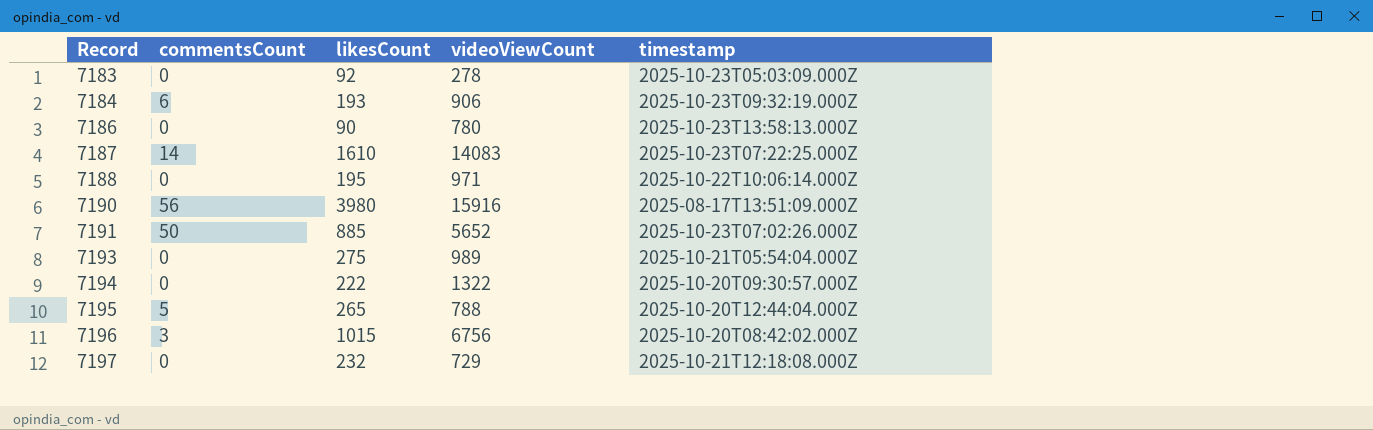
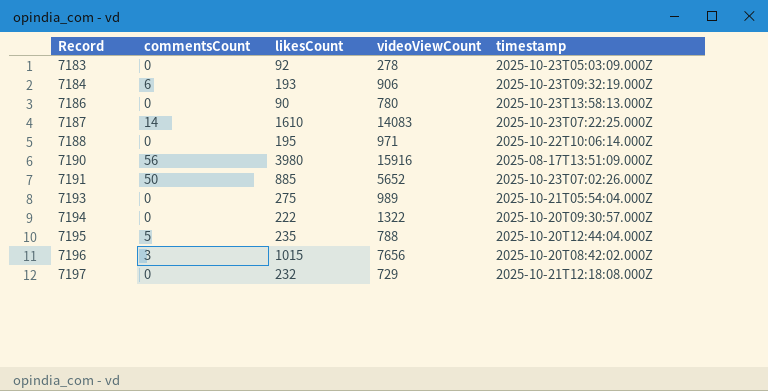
7195 | likesCount: 265 -> 235
7196 | videoViewCount: 6756 -> 7656

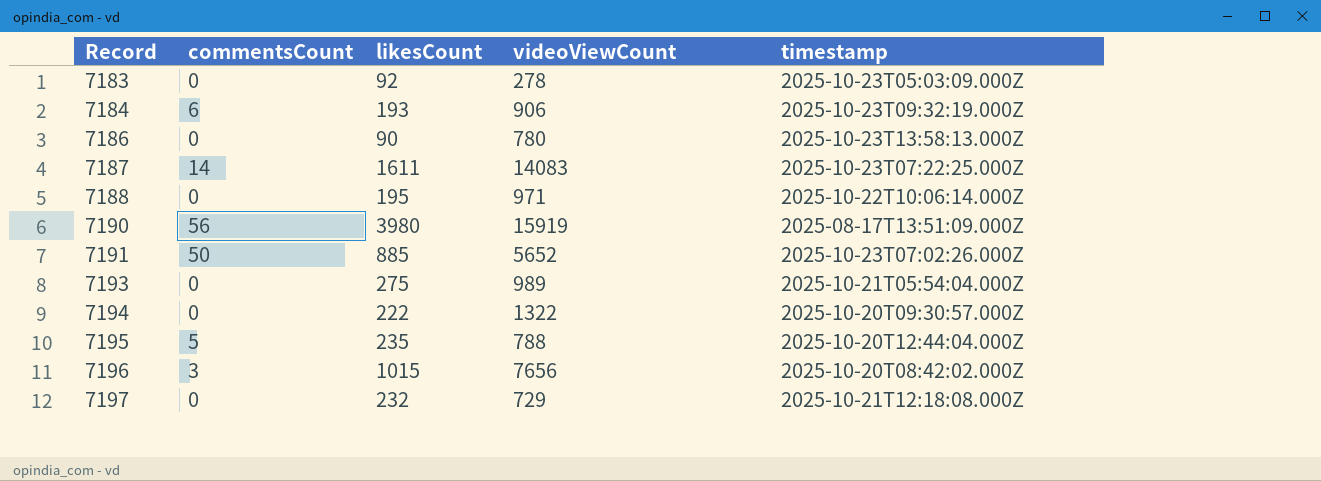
7187 | likesCount: 1610 -> 1611
7190 | videoViewCount: 15916 -> 15919

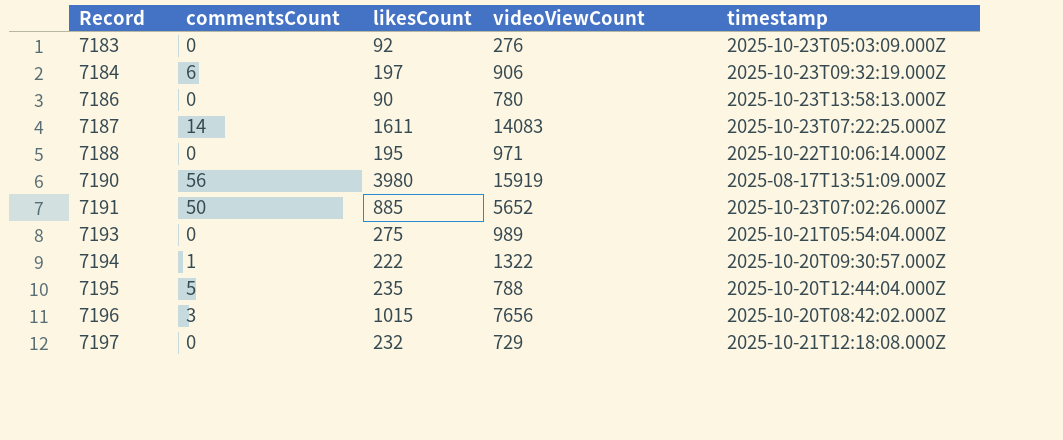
7183 | videoViewCount: 278 -> 276
7184 | likesCount: 193 -> 197
7194 | commentsCount: 0 -> 1

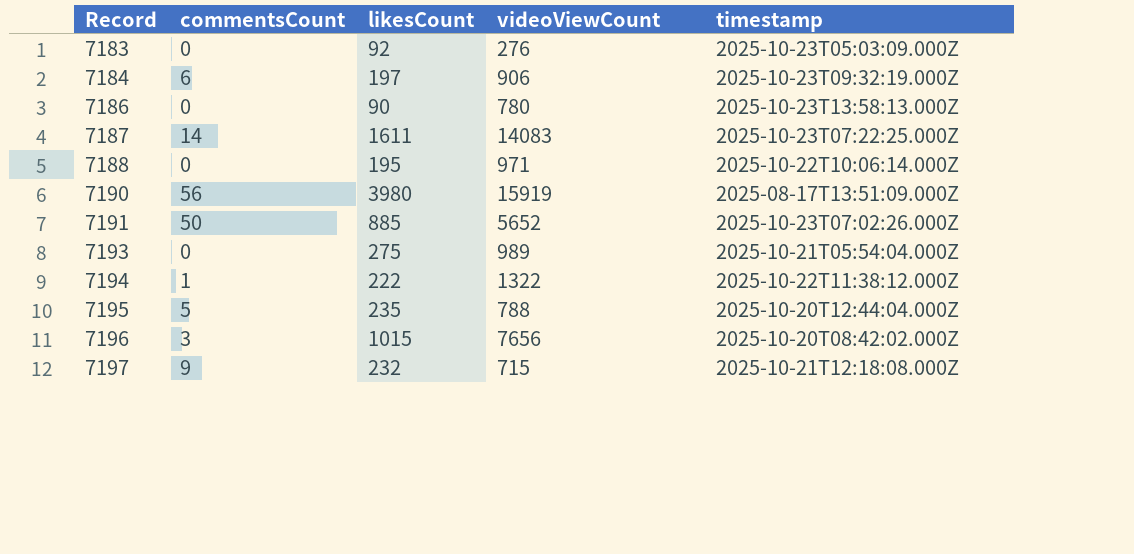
7194 | timestamp: 2025-10-20T09:30:57.000Z -> 2025-10-22T11:38:12.000Z
7197 | commentsCount: 0 -> 9
7197 | videoViewCount: 729 -> 715

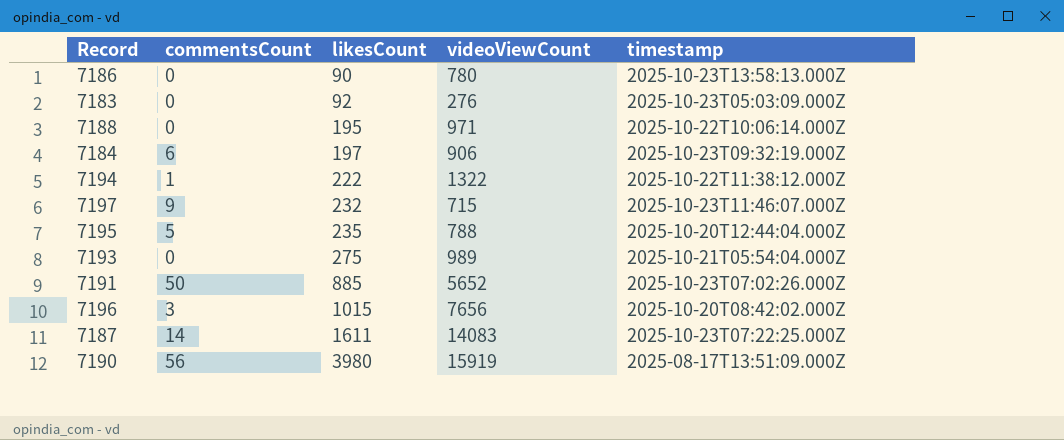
row order: Record ascending -> likesCount ascending
7197 | timestamp: 2025-10-21T12:18:08.000Z -> 2025-10-23T11:46:07.000Z

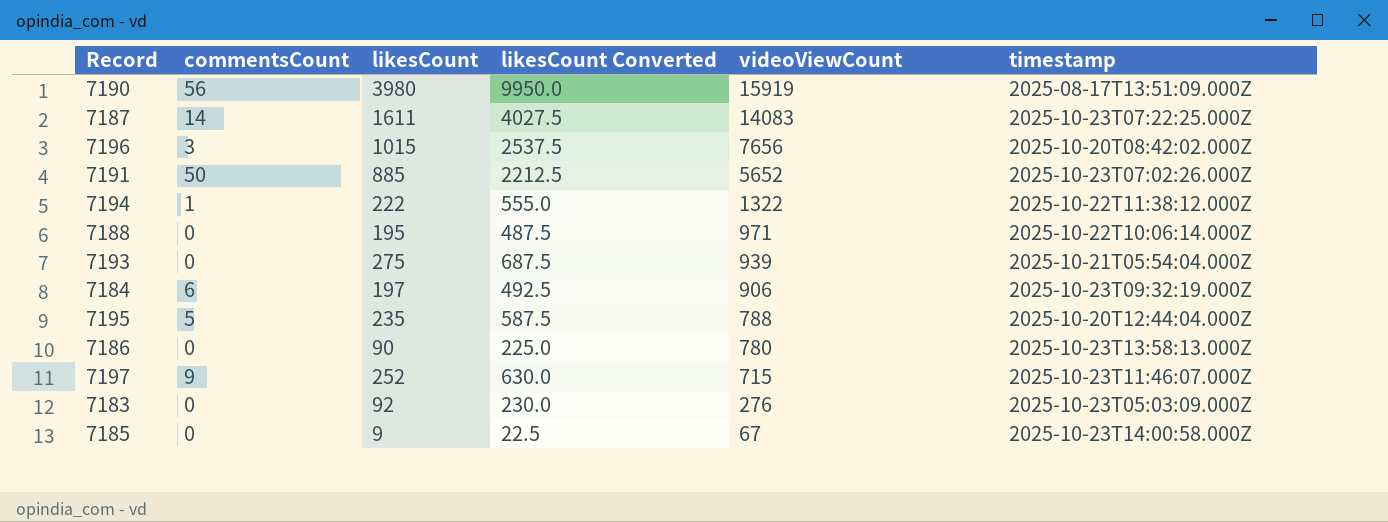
row order: likesCount ascending -> videoViewCount descending
column likesCount Converted | formula: none -> [likesCount] * 2.5
7193 | videoViewCount: 989 -> 939
7197 | likesCount: 232 -> 252
row 7185: none -> 0 | 9 | 22.5 | 67 | 2025-10-23T14:00:58.000Z

